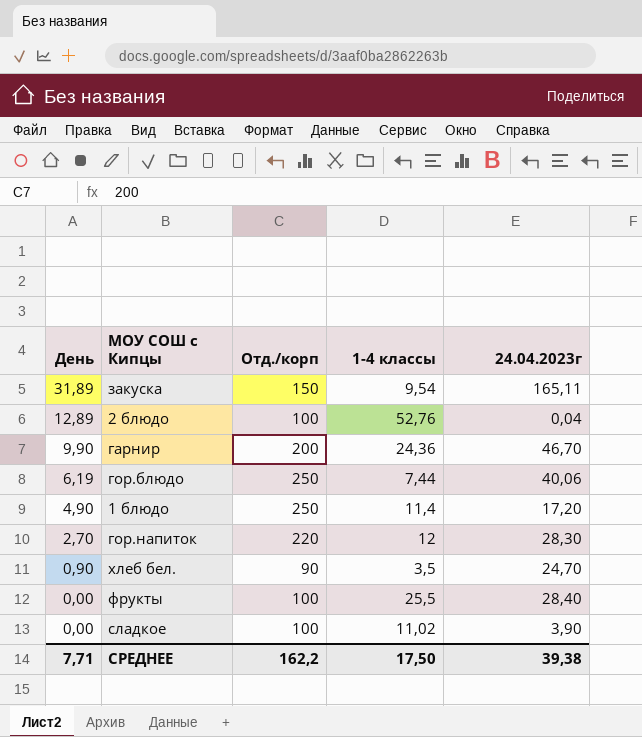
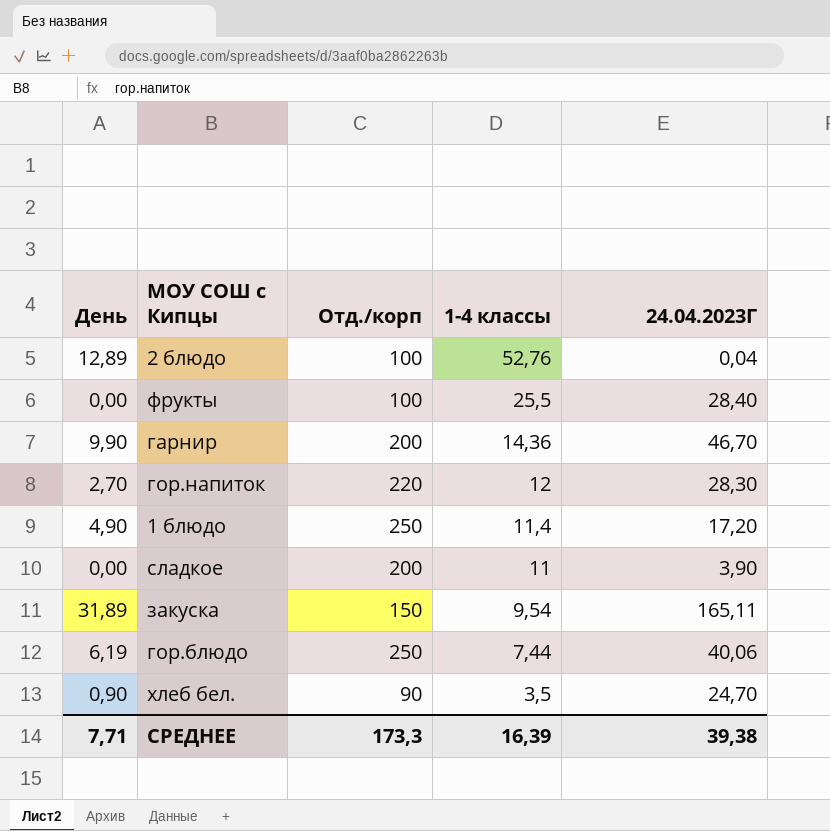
row order: День descending -> 1-4 классы descending
column name: 24.04.2023г -> 24.04.2023Г
гарнир | 1-4 классы: 24,36 -> 14,36
сладкое | Отд./корп: 100 -> 200
сладкое | 1-4 классы: 11,02 -> 11
СРЕДНЕЕ | Отд./корп: 162,2 -> 173,3
СРЕДНЕЕ | 1-4 классы: 17,50 -> 16,39

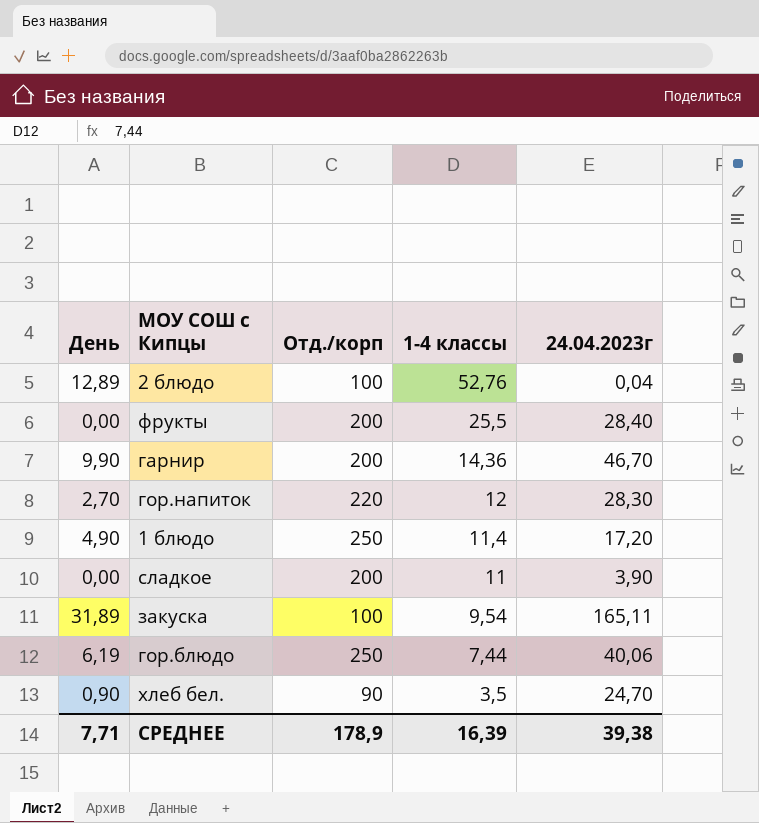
column name: 24.04.2023Г -> 24.04.2023г
фрукты | Отд./корп: 100 -> 200
закуска | Отд./корп: 150 -> 100
СРЕДНЕЕ | Отд./корп: 173,3 -> 178,9

